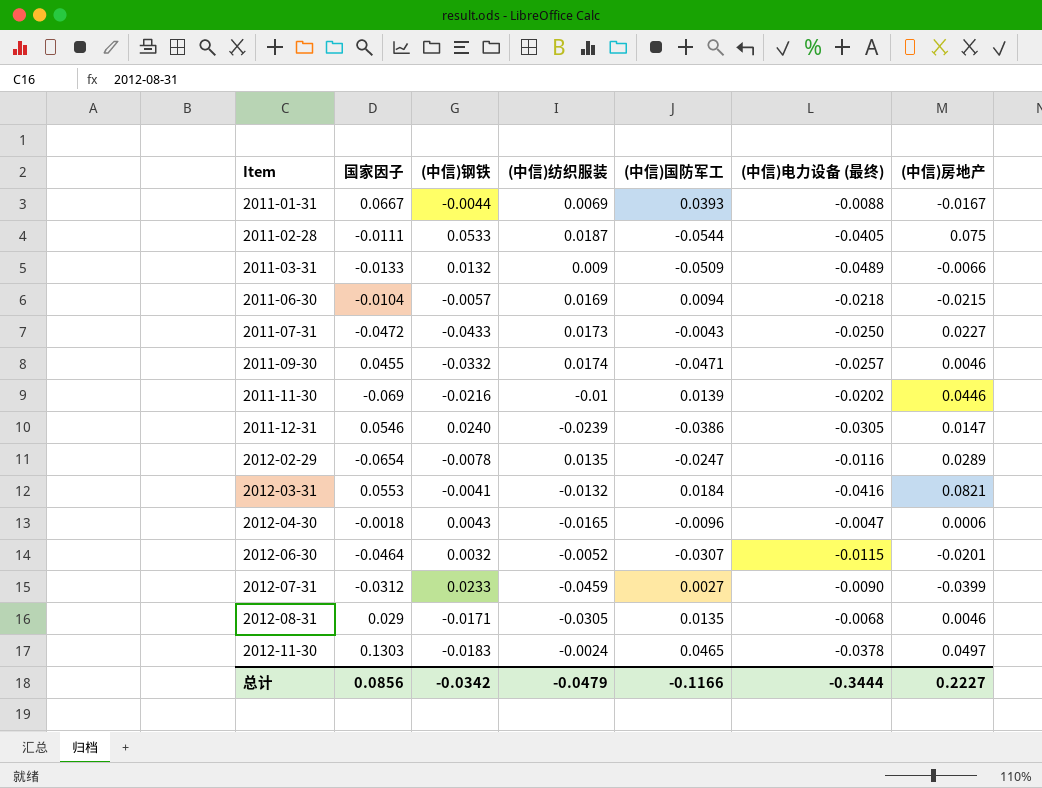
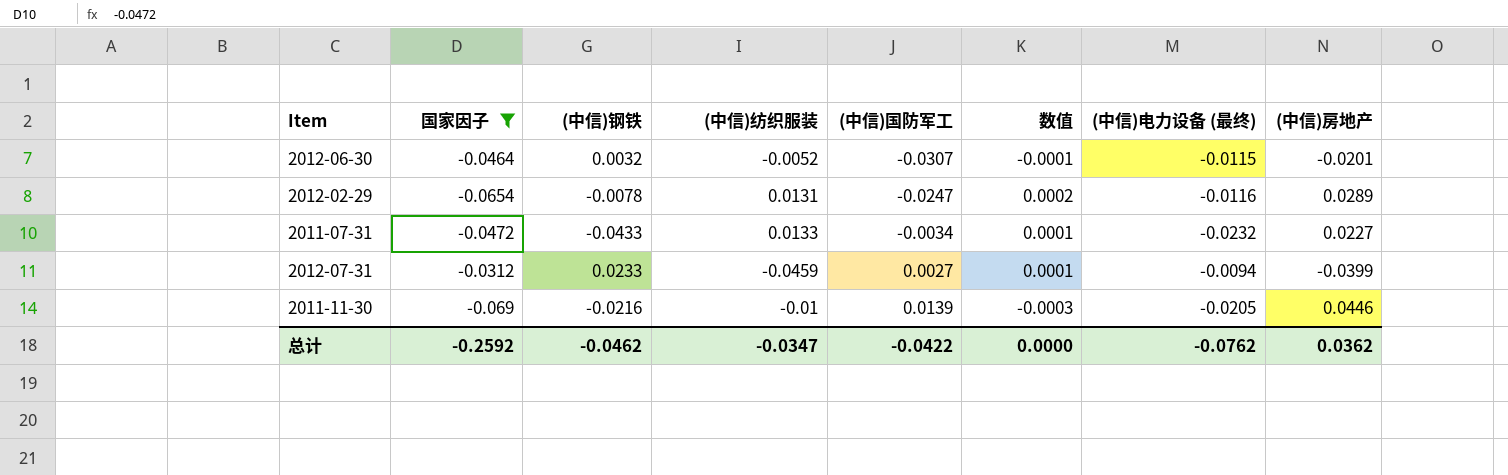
filter: none -> 国家因子 <= -0.0312
row order: Item ascending -> (中信)国防军工 ascending
column 数值 | formula: none -> [(中信)钢铁] * [(中信)国防军工]
2012-02-29 | (中信)纺织服装: 0.0135 -> 0.0131
2011-07-31 | (中信)纺织服装: 0.0173 -> 0.0133
2011-07-31 | (中信)国防军工: -0.0043 -> -0.0034
2011-07-31 | (中信)电力设备 (最终): -0.0250 -> -0.0232
2012-07-31 | (中信)电力设备 (最终): -0.0090 -> -0.0094
2011-11-30 | (中信)电力设备 (最终): -0.0202 -> -0.0205
总计 | 国家因子: 0.0856 -> -0.2592
总计 | (中信)钢铁: -0.0342 -> -0.0462
总计 | (中信)纺织服装: -0.0479 -> -0.0347
总计 | (中信)国防军工: -0.1166 -> -0.0422
总计 | (中信)电力设备 (最终): -0.3444 -> -0.0762
总计 | (中信)房地产: 0.2227 -> 0.0362

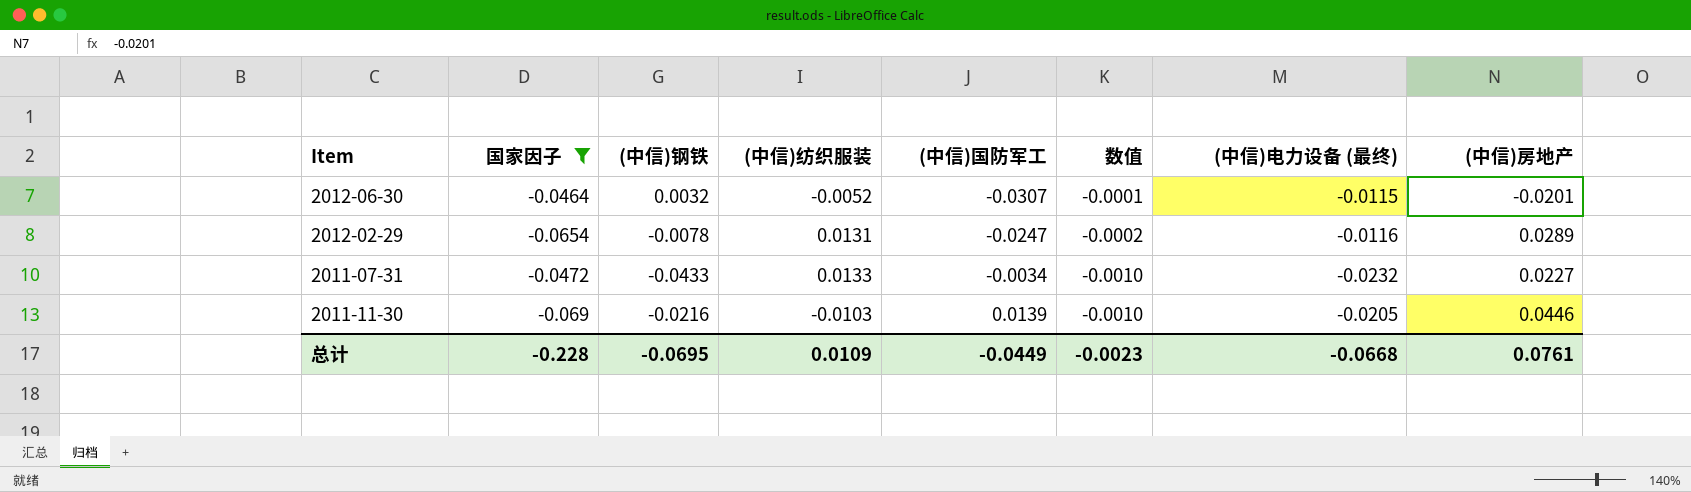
column 数值 | formula: [(中信)钢铁] * [(中信)国防军工] -> [(中信)钢铁] * [(中信)房地产]
row 2012-07-31: -0.0312 | 0.0233 | -0.0459 | 0.0027 | 0.0001 | -0.0094 | -0.0399 -> none
2011-11-30 | (中信)纺织服装: -0.01 -> -0.0103
总计 | 国家因子: -0.2592 -> -0.228
总计 | (中信)钢铁: -0.0462 -> -0.0695
总计 | (中信)纺织服装: -0.0347 -> 0.0109
总计 | (中信)国防军工: -0.0422 -> -0.0449
总计 | 数值: 0.0000 -> -0.0023
总计 | (中信)电力设备 (最终): -0.0762 -> -0.0668
总计 | (中信)房地产: 0.0362 -> 0.0761

